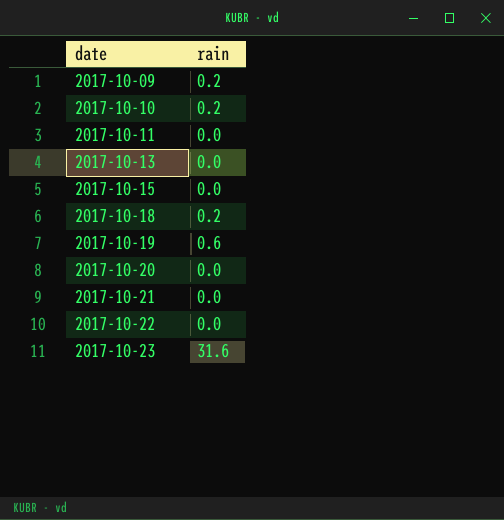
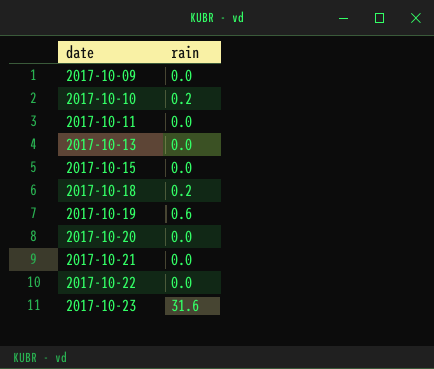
2017-10-09 | rain: 0.2 -> 0.0

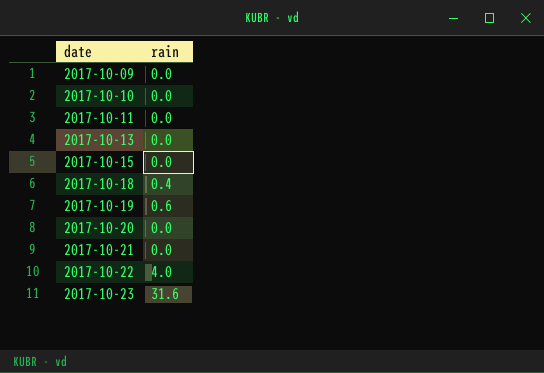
2017-10-10 | rain: 0.2 -> 0.0
2017-10-18 | rain: 0.2 -> 0.4
2017-10-22 | rain: 0.0 -> 4.0

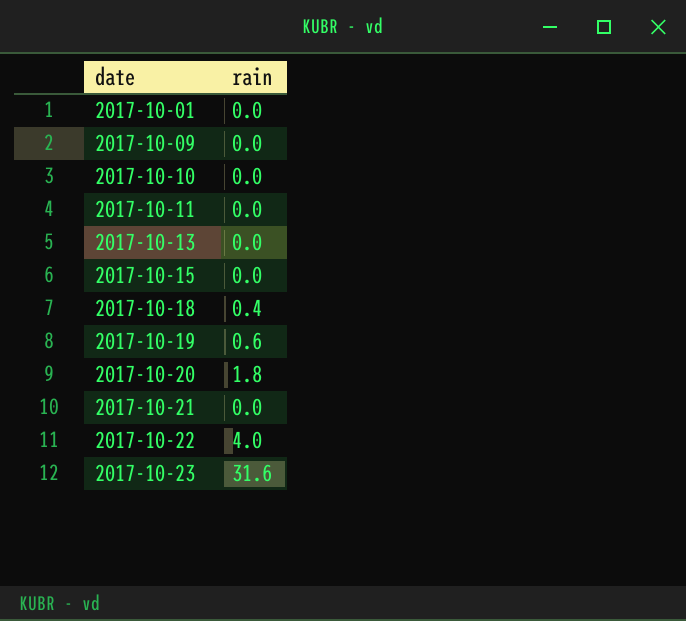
row 2017-10-01: none -> 0.0
2017-10-20 | rain: 0.0 -> 1.8

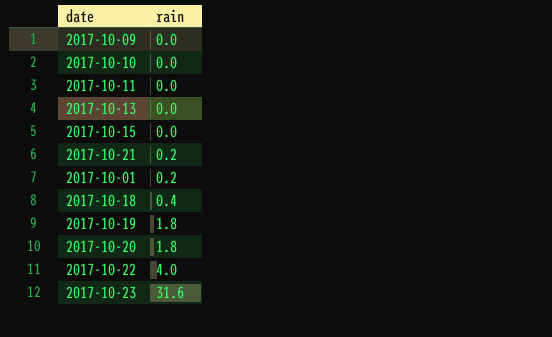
row order: date ascending -> rain ascending
2017-10-21 | rain: 0.0 -> 0.2
2017-10-01 | rain: 0.0 -> 0.2
2017-10-19 | rain: 0.6 -> 1.8

